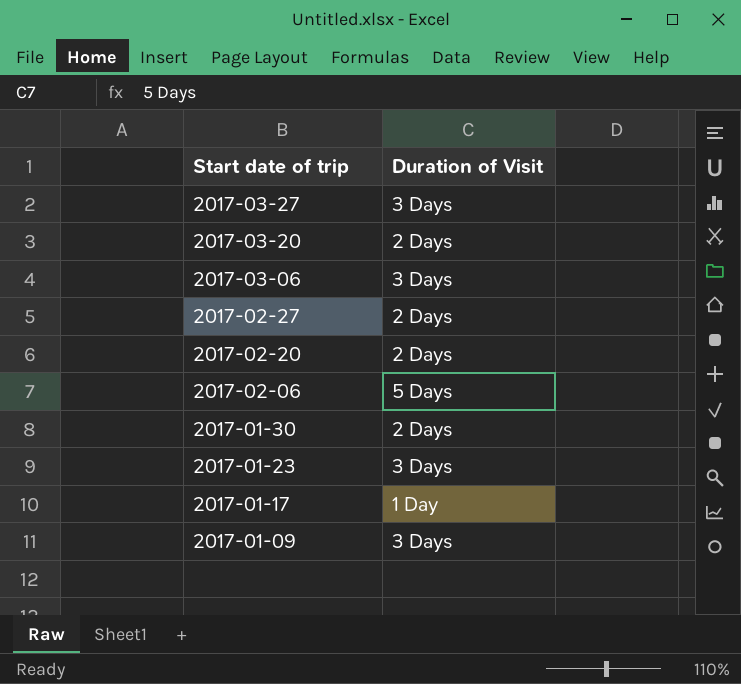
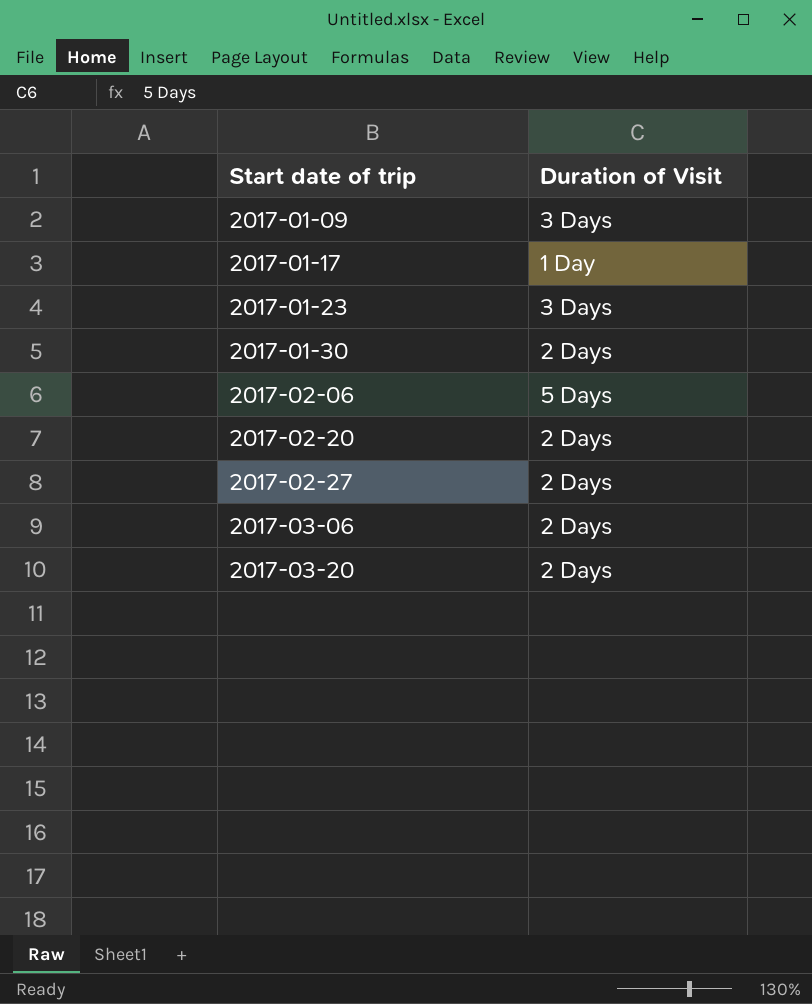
row order: Start date of trip descending -> Start date of trip ascending
row 2017-03-27: 3 Days -> none
2017-03-06 | Duration of Visit: 3 Days -> 2 Days

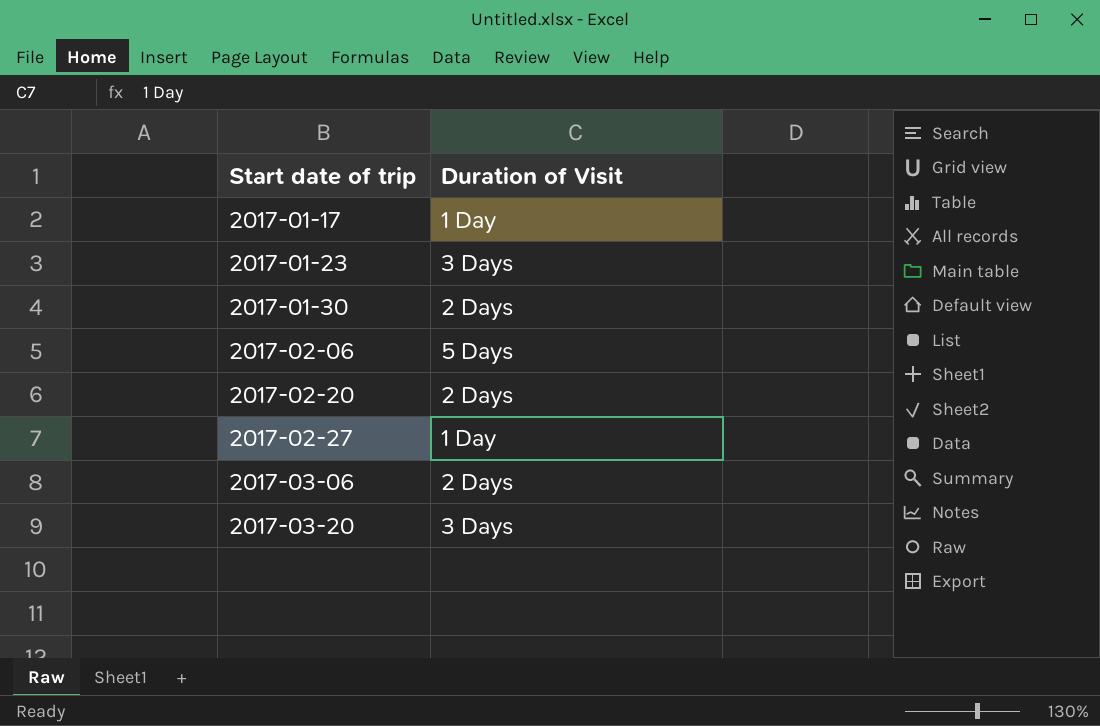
row 2017-01-09: 3 Days -> none
2017-02-27 | Duration of Visit: 2 Days -> 1 Day
2017-03-20 | Duration of Visit: 2 Days -> 3 Days

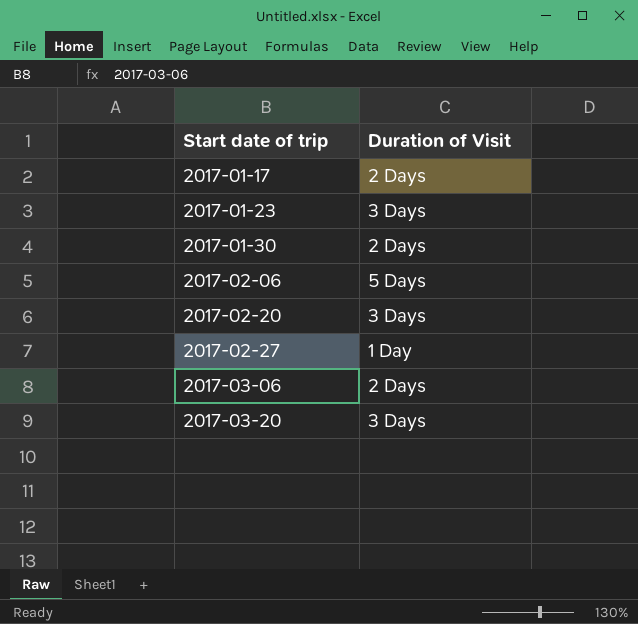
2017-01-17 | Duration of Visit: 1 Day -> 2 Days
2017-02-20 | Duration of Visit: 2 Days -> 3 Days

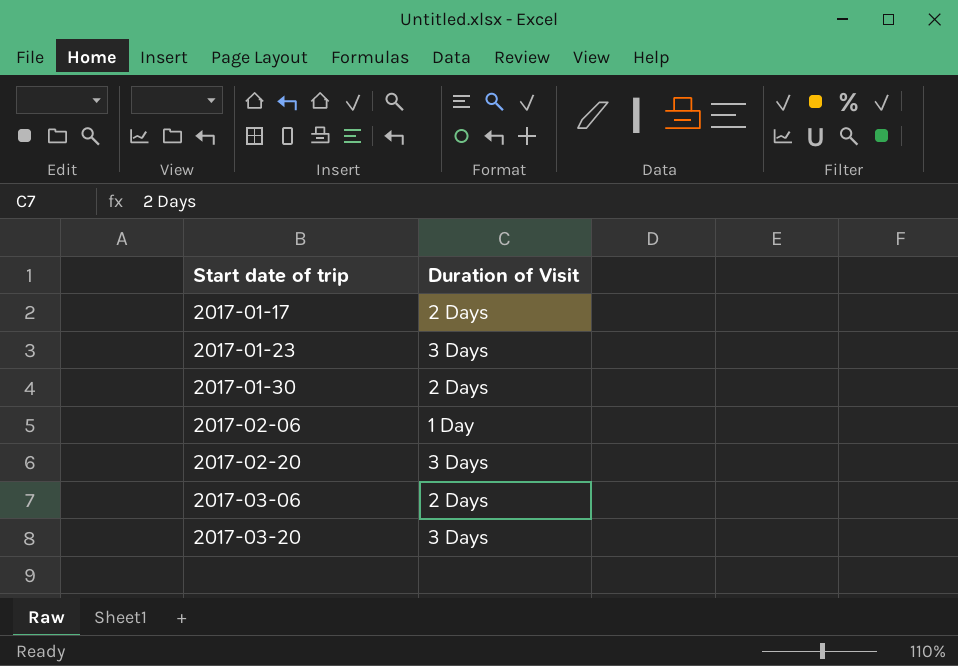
row 2017-02-27: 1 Day -> none
2017-02-06 | Duration of Visit: 5 Days -> 1 Day

